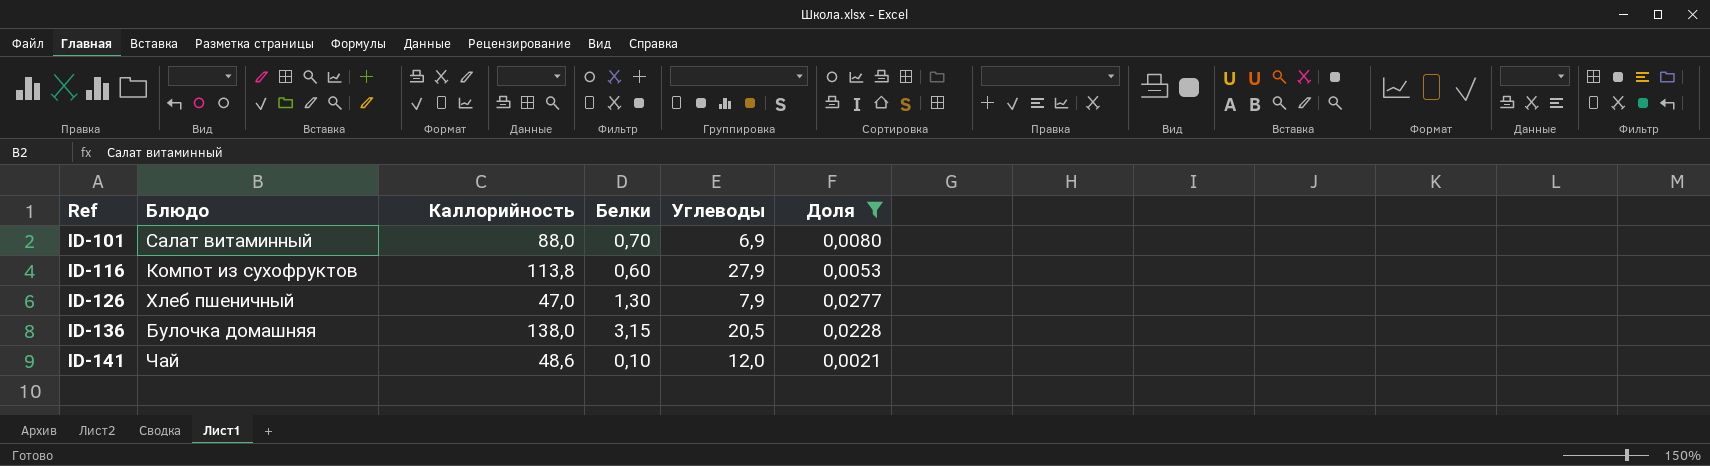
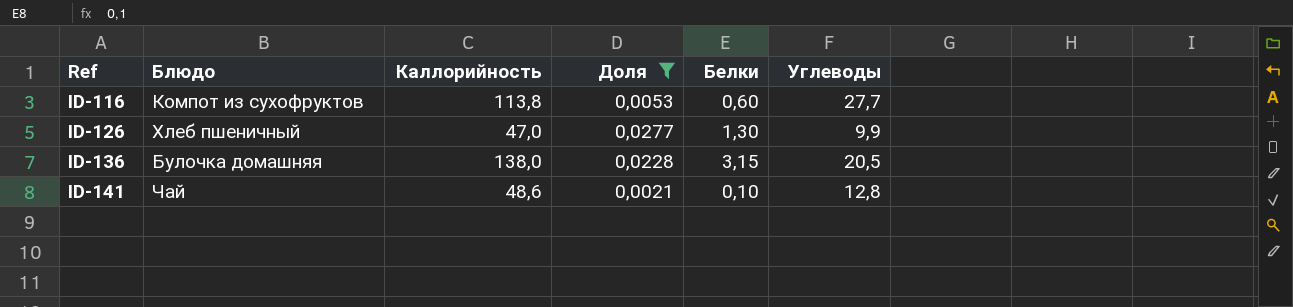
column Доля | position: 6 -> 4
row ID-101: Салат витаминный | 88,0 | 0,70 | 6,9 | 0,0080 -> none
ID-116 | Углеводы: 27,9 -> 27,7
ID-126 | Углеводы: 7,9 -> 9,9
ID-141 | Углеводы: 12,0 -> 12,8

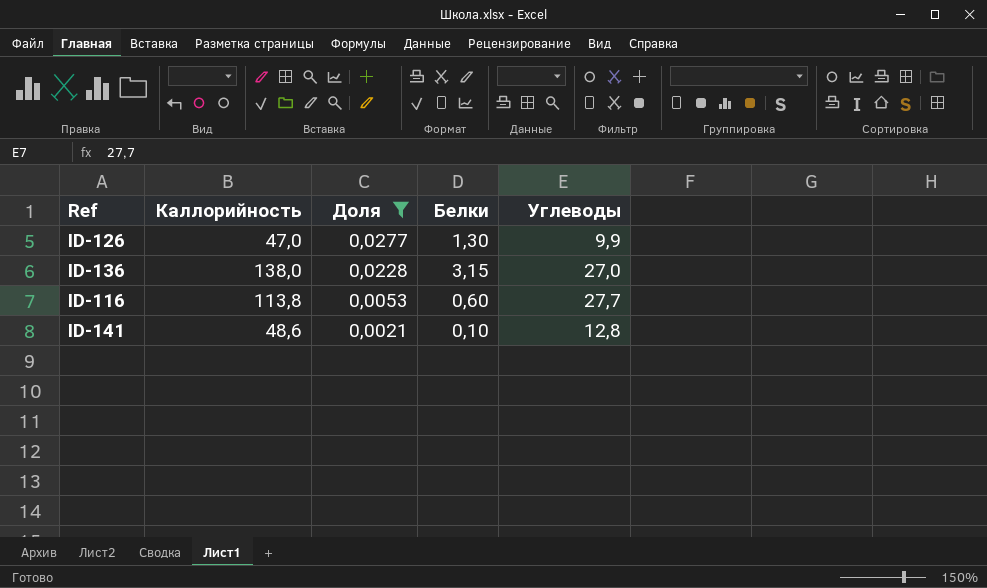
row order: Ref ascending -> Доля descending
column Блюдо | position: 2 -> none
ID-136 | Углеводы: 20,5 -> 27,0

